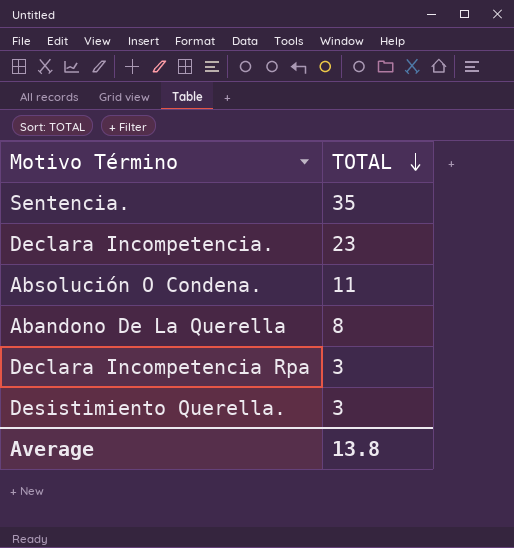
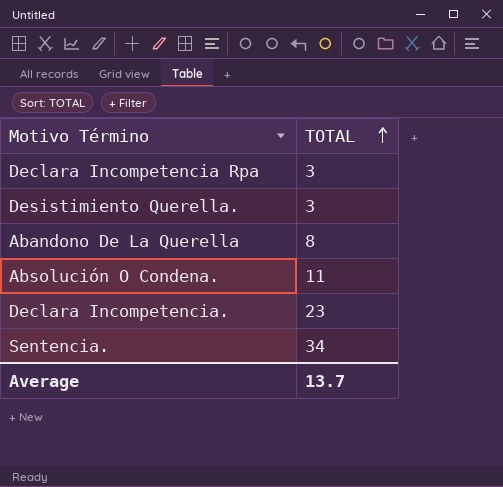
row order: TOTAL descending -> TOTAL ascending
Sentencia. | TOTAL: 35 -> 34
Average | TOTAL: 13.8 -> 13.7

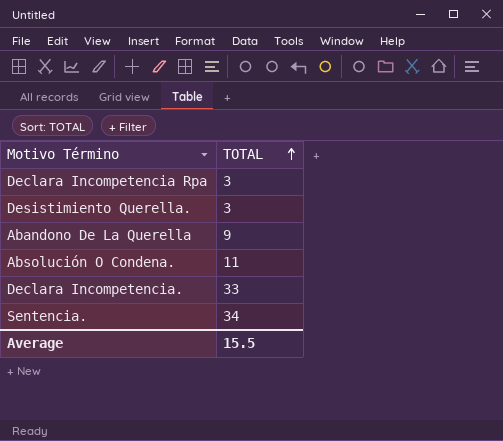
Abandono De La Querella | TOTAL: 8 -> 9
Declara Incompetencia. | TOTAL: 23 -> 33
Average | TOTAL: 13.7 -> 15.5

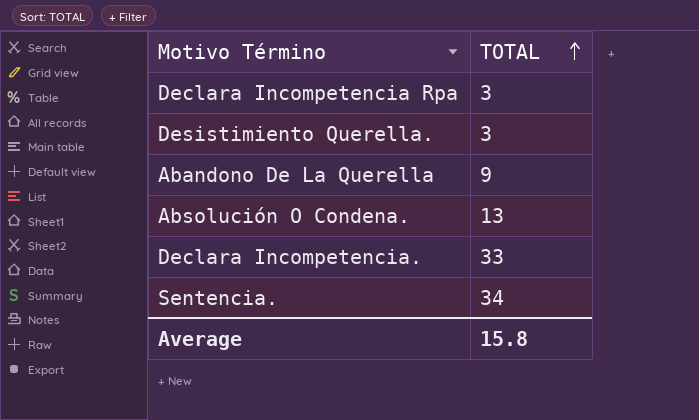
Absolución O Condena. | TOTAL: 11 -> 13
Average | TOTAL: 15.5 -> 15.8

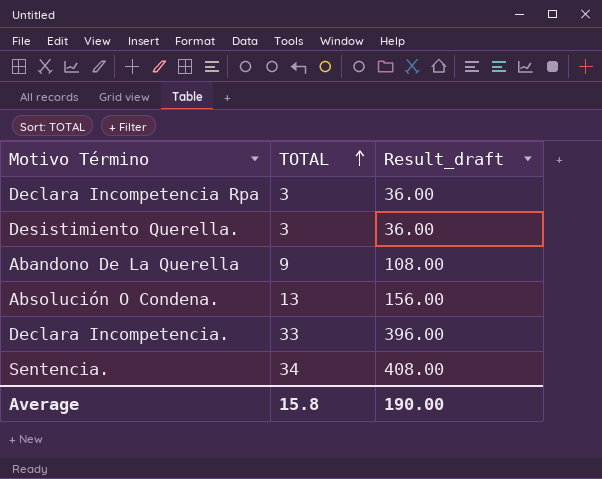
column Result_draft | formula: none -> [TOTAL] * 12

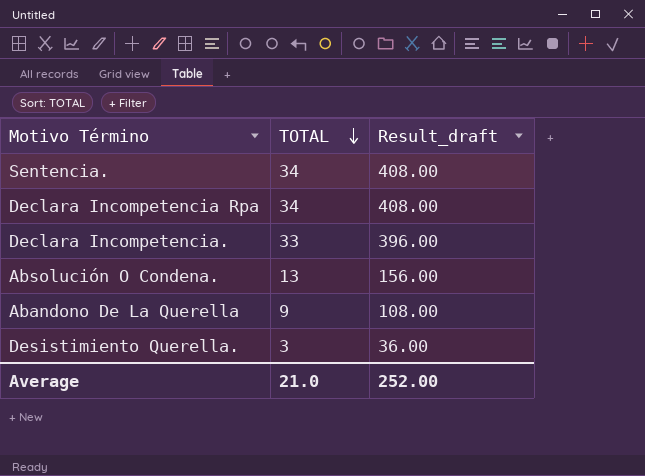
row order: TOTAL ascending -> TOTAL descending
Declara Incompetencia Rpa | TOTAL: 3 -> 34
Declara Incompetencia Rpa | Result_draft: 36.00 -> 408.00
Average | TOTAL: 15.8 -> 21.0
Average | Result_draft: 190.00 -> 252.00

